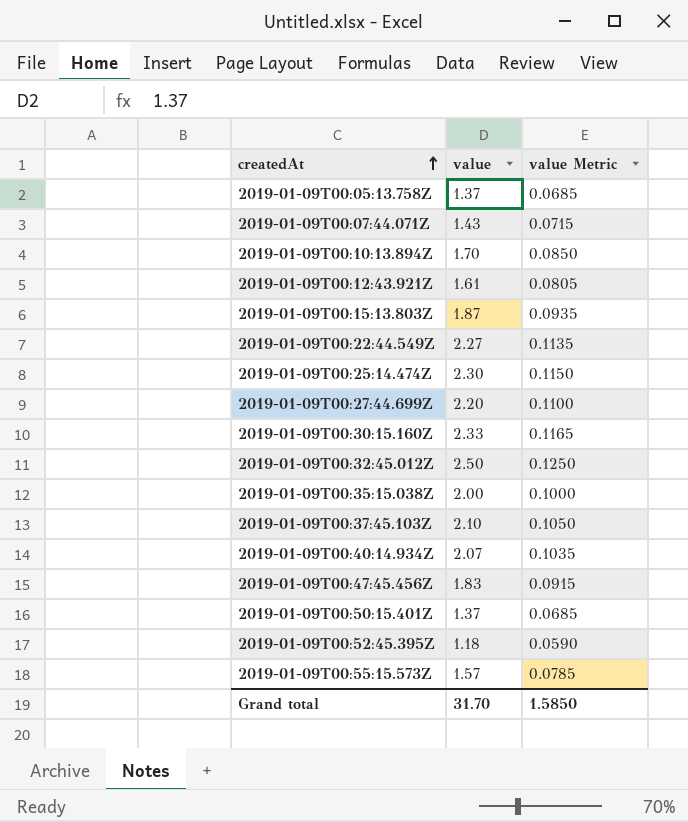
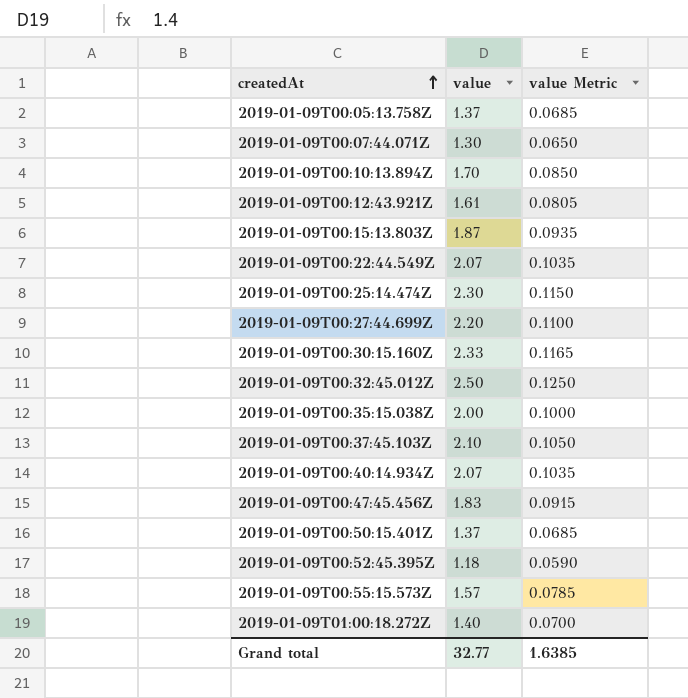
2019-01-09T00:07:44.071Z | value: 1.43 -> 1.30
2019-01-09T00:07:44.071Z | value Metric: 0.0715 -> 0.0650
2019-01-09T00:22:44.549Z | value: 2.27 -> 2.07
2019-01-09T00:22:44.549Z | value Metric: 0.1135 -> 0.1035
row 2019-01-09T01:00:18.272Z: none -> 1.40 | 0.0700
Grand total | value: 31.70 -> 32.77
Grand total | value Metric: 1.5850 -> 1.6385

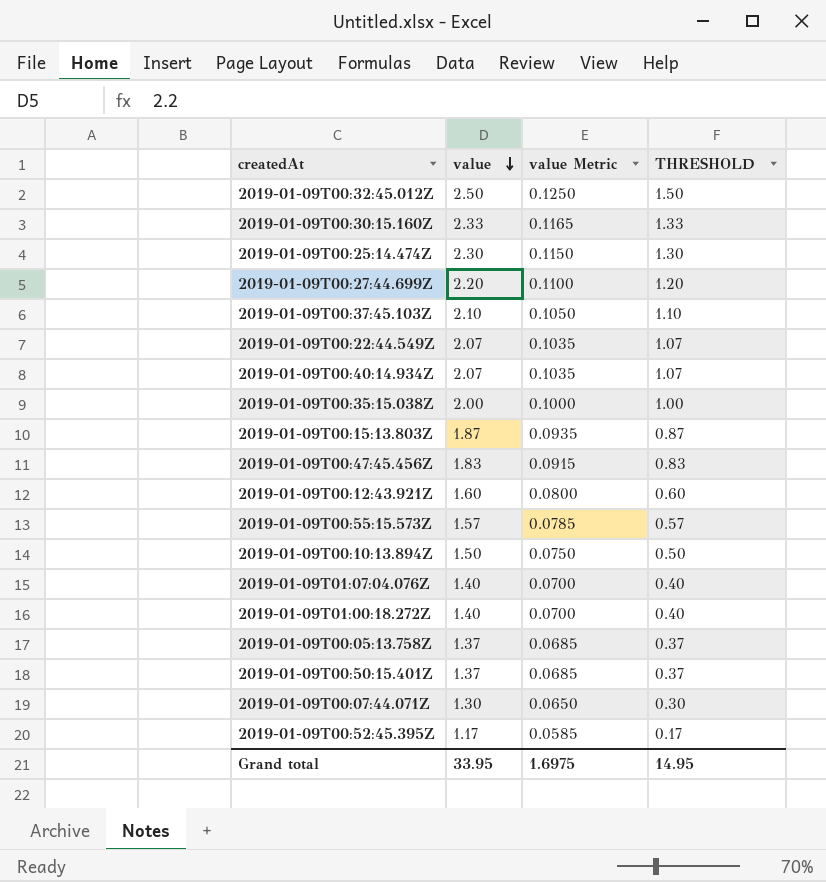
row order: createdAt ascending -> value descending
column THRESHOLD | formula: none -> [value] - 1
2019-01-09T00:12:43.921Z | value: 1.61 -> 1.60
2019-01-09T00:12:43.921Z | value Metric: 0.0805 -> 0.0800
2019-01-09T00:10:13.894Z | value: 1.70 -> 1.50
2019-01-09T00:10:13.894Z | value Metric: 0.0850 -> 0.0750
row 2019-01-09T01:07:04.076Z: none -> 1.40 | 0.0700 | 0.40
2019-01-09T00:52:45.395Z | value: 1.18 -> 1.17
2019-01-09T00:52:45.395Z | value Metric: 0.0590 -> 0.0585
Grand total | value: 32.77 -> 33.95
Grand total | value Metric: 1.6385 -> 1.6975

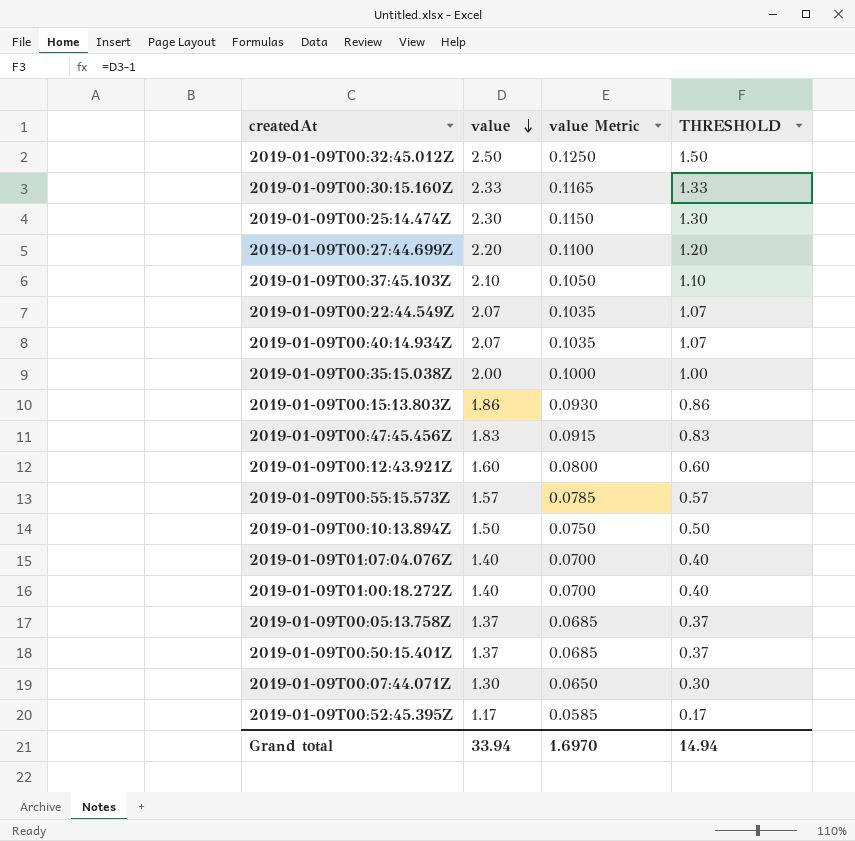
2019-01-09T00:15:13.803Z | value: 1.87 -> 1.86
2019-01-09T00:15:13.803Z | value Metric: 0.0935 -> 0.0930
2019-01-09T00:15:13.803Z | THRESHOLD: 0.87 -> 0.86
Grand total | value: 33.95 -> 33.94
Grand total | value Metric: 1.6975 -> 1.6970
Grand total | THRESHOLD: 14.95 -> 14.94

